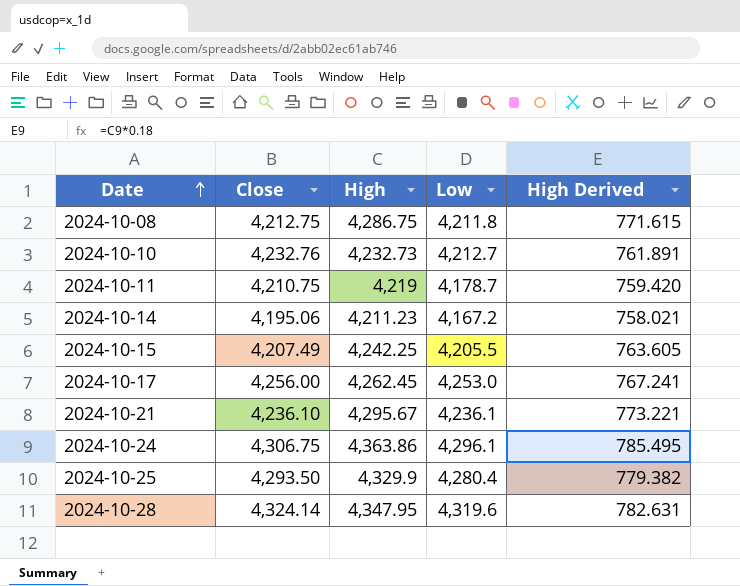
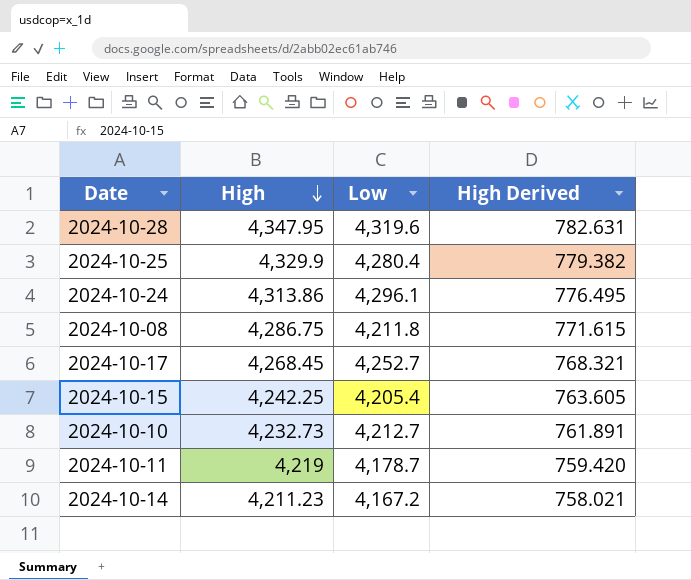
row order: Date ascending -> High descending
column Close | position: 2 -> none
row 2024-10-21: 4,236.10 | 4,295.67 | 4,236.1 | 773.221 -> none
2024-10-24 | High: 4,363.86 -> 4,313.86
2024-10-24 | High Derived: 785.495 -> 776.495
2024-10-17 | High: 4,262.45 -> 4,268.45
2024-10-17 | Low: 4,253.0 -> 4,252.7
2024-10-17 | High Derived: 767.241 -> 768.321
2024-10-15 | Low: 4,205.5 -> 4,205.4

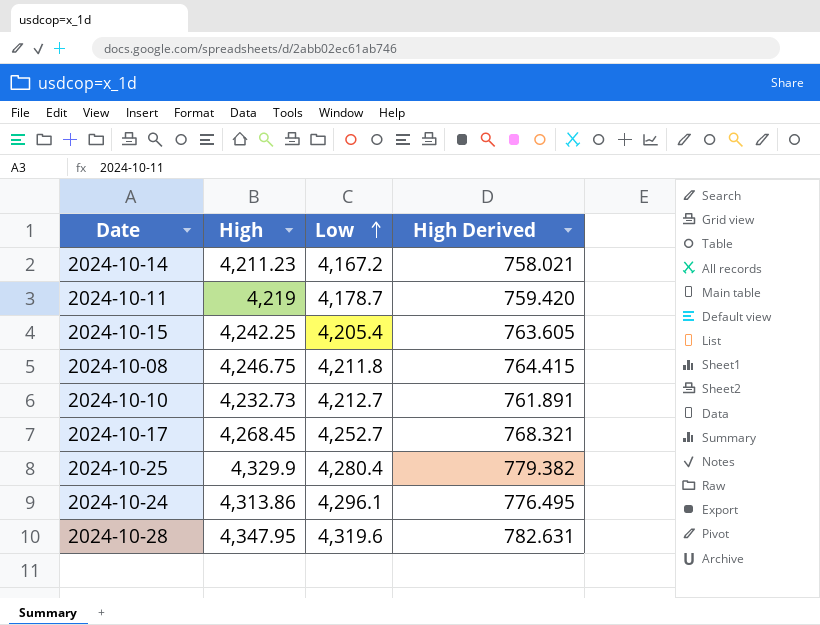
row order: High descending -> Low ascending
2024-10-08 | High: 4,286.75 -> 4,246.75
2024-10-08 | High Derived: 771.615 -> 764.415

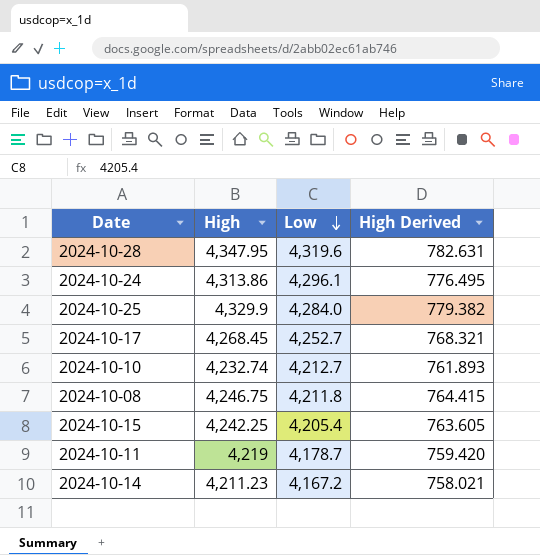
row order: Low ascending -> Low descending
2024-10-25 | Low: 4,280.4 -> 4,284.0
2024-10-10 | High: 4,232.73 -> 4,232.74
2024-10-10 | High Derived: 761.891 -> 761.893

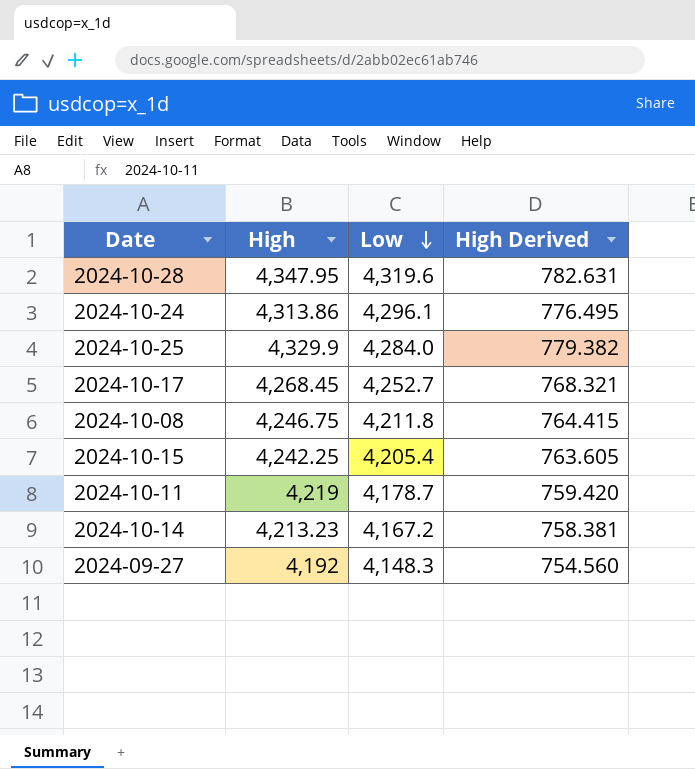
row 2024-10-10: 4,232.74 | 4,212.7 | 761.893 -> none
2024-10-14 | High: 4,211.23 -> 4,213.23
2024-10-14 | High Derived: 758.021 -> 758.381
row 2024-09-27: none -> 4,192 | 4,148.3 | 754.560

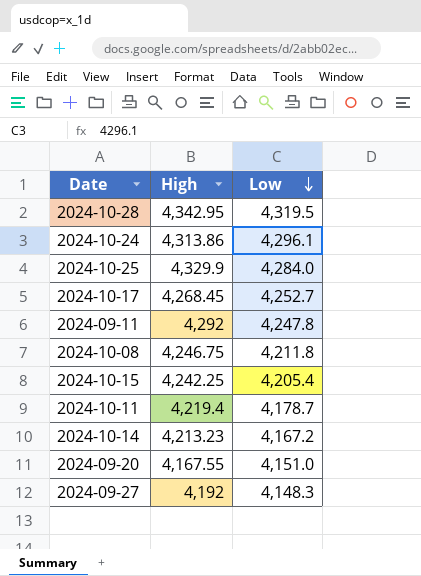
column High Derived | formula: [High] * 0.18 -> none
2024-10-28 | High: 4,347.95 -> 4,342.95
2024-10-28 | Low: 4,319.6 -> 4,319.5
row 2024-09-11: none -> 4,292 | 4,247.8
2024-10-11 | High: 4,219 -> 4,219.4
row 2024-09-20: none -> 4,167.55 | 4,151.0

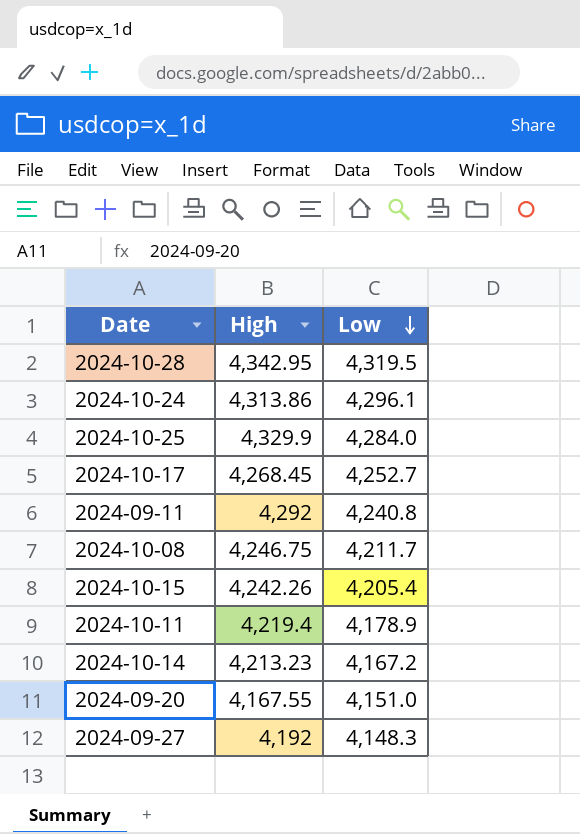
2024-09-11 | Low: 4,247.8 -> 4,240.8
2024-10-08 | Low: 4,211.8 -> 4,211.7
2024-10-15 | High: 4,242.25 -> 4,242.26
2024-10-11 | Low: 4,178.7 -> 4,178.9

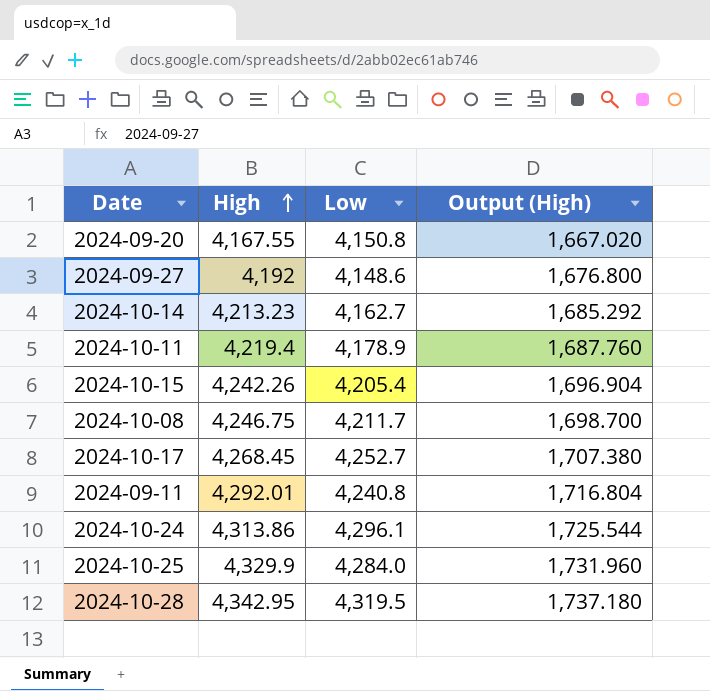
row order: Low descending -> High ascending
column Output (High) | formula: none -> [High] * 0.4
2024-09-20 | Low: 4,151.0 -> 4,150.8
2024-09-27 | Low: 4,148.3 -> 4,148.6
2024-10-14 | Low: 4,167.2 -> 4,162.7
2024-09-11 | High: 4,292 -> 4,292.01

